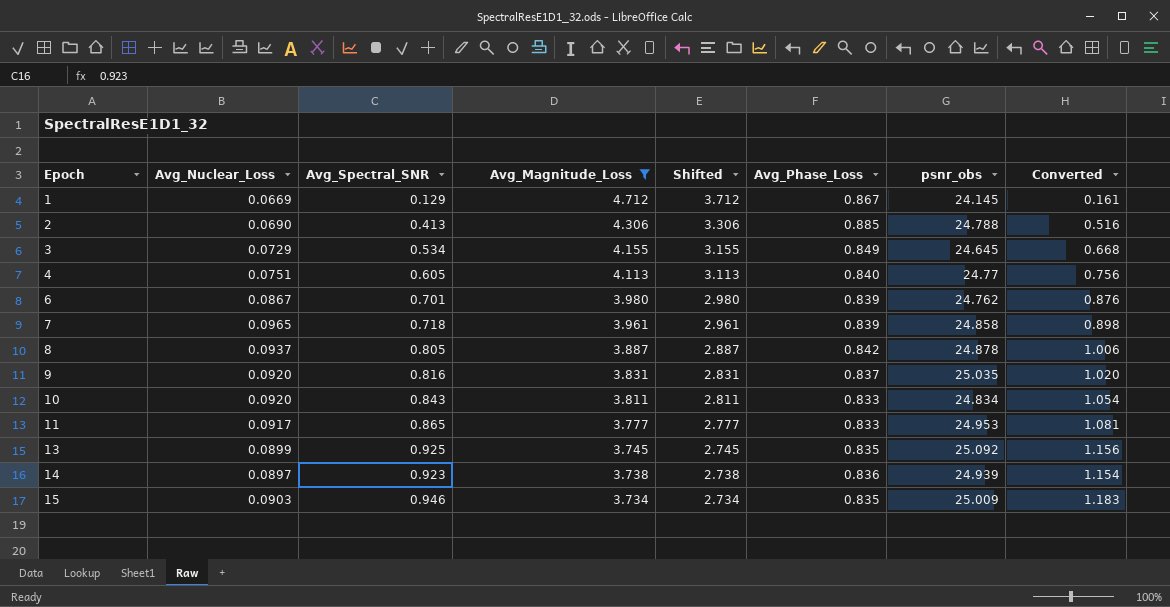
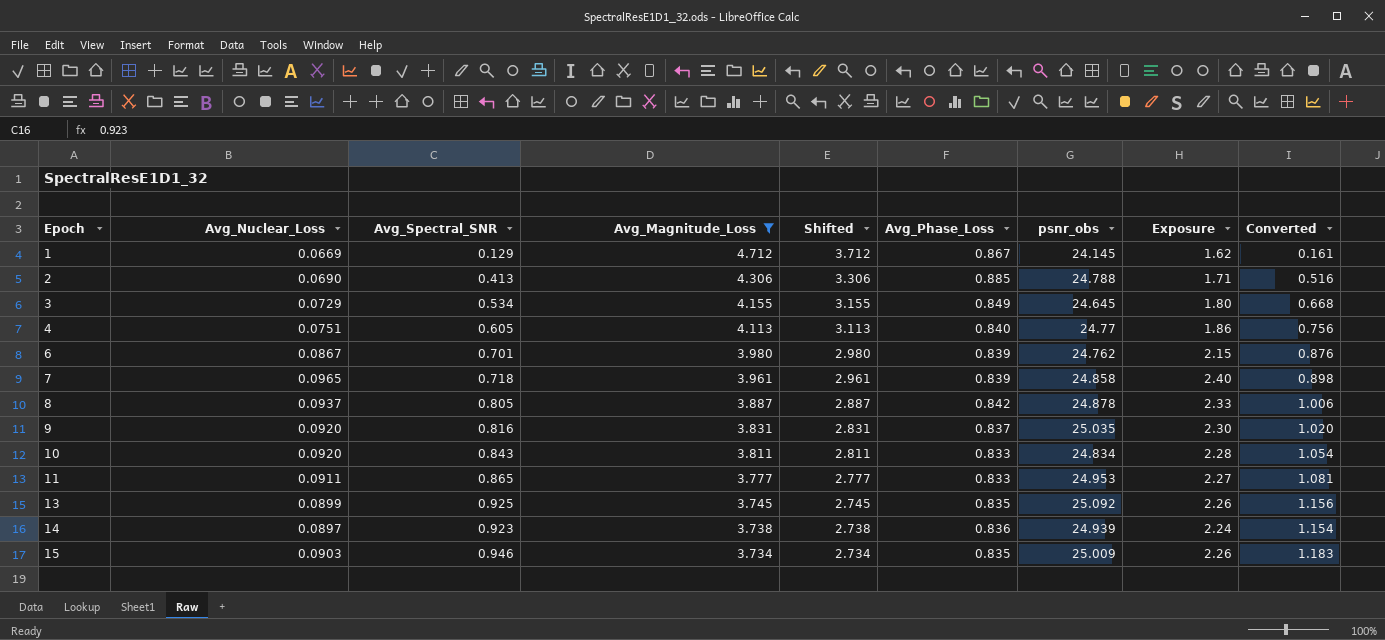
column Exposure | formula: none -> [Avg_Nuclear_Loss] * [psnr_obs]
11 | Avg_Nuclear_Loss: 0.0917 -> 0.0911

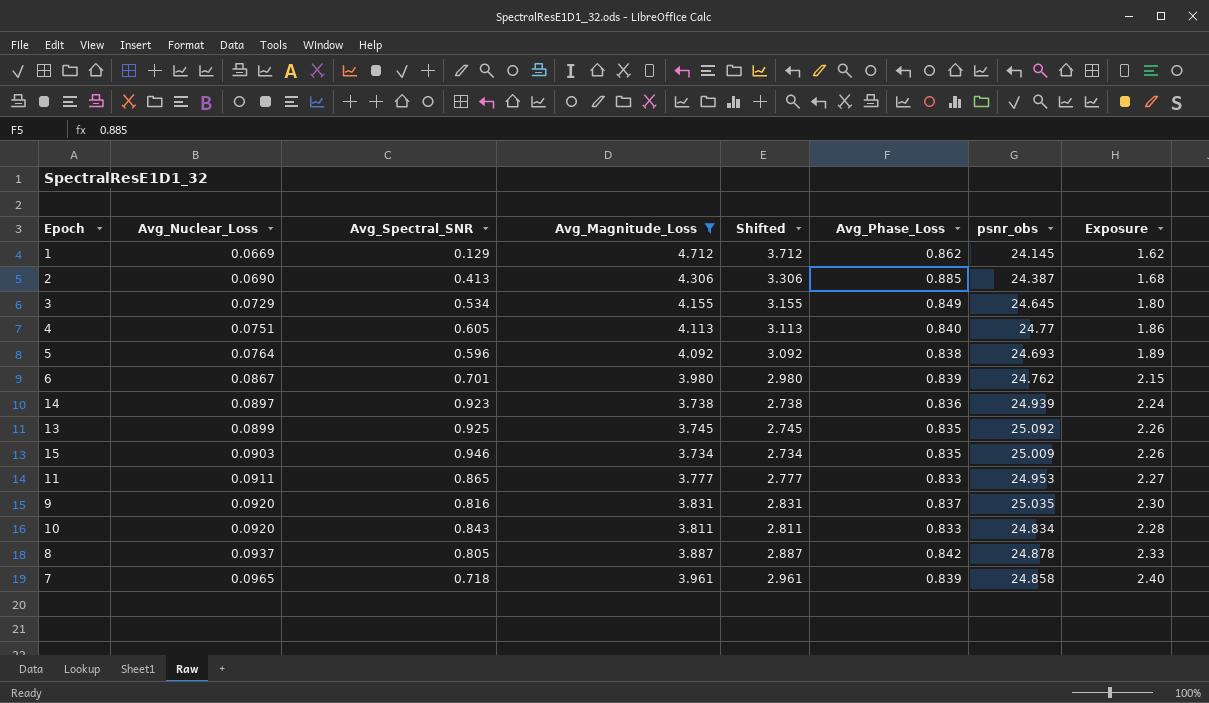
row order: Epoch ascending -> Avg_Nuclear_Loss ascending
column Converted | formula: [Avg_Spectral_SNR] * 1.25 -> none
1 | Avg_Phase_Loss: 0.867 -> 0.862
2 | psnr_obs: 24.788 -> 24.387
2 | Exposure: 1.71 -> 1.68
row 5: none -> 0.0764 | 0.596 | 4.092 | 3.092 | 0.838 | 24.693 | 1.89

